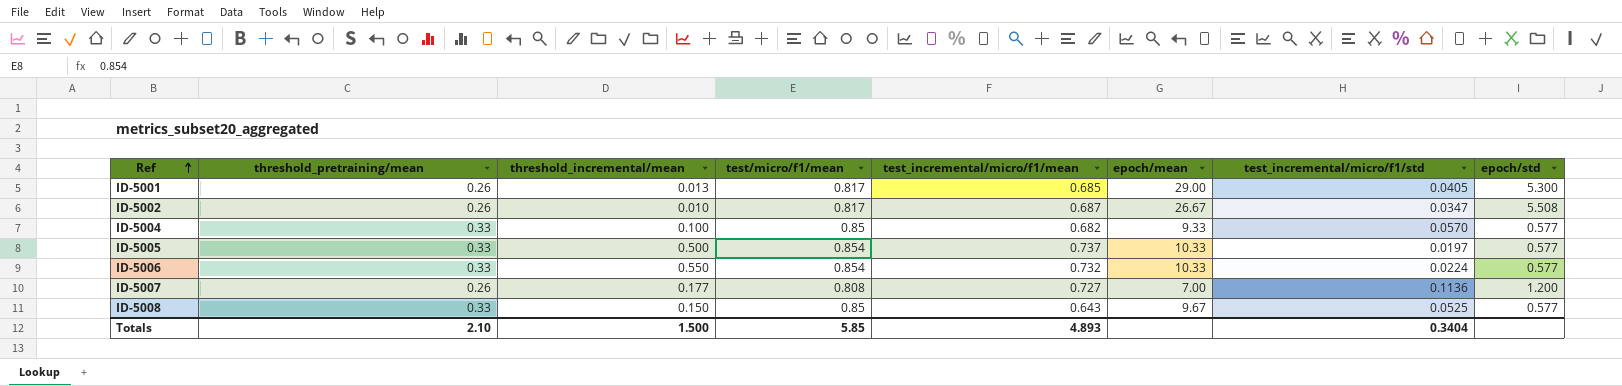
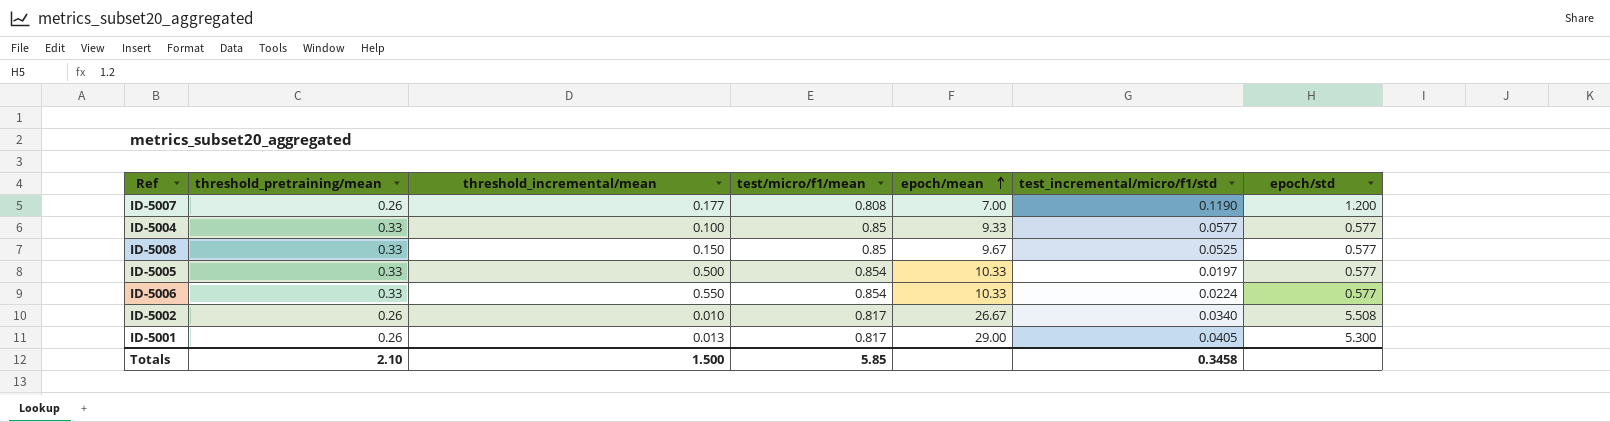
row order: Ref ascending -> epoch/mean ascending
column test_incremental/micro/f1/mean | position: 5 -> none
ID-5007 | test_incremental/micro/f1/std: 0.1136 -> 0.1190
ID-5004 | test_incremental/micro/f1/std: 0.0570 -> 0.0577
ID-5002 | test_incremental/micro/f1/std: 0.0347 -> 0.0340
Totals | test_incremental/micro/f1/std: 0.3404 -> 0.3458

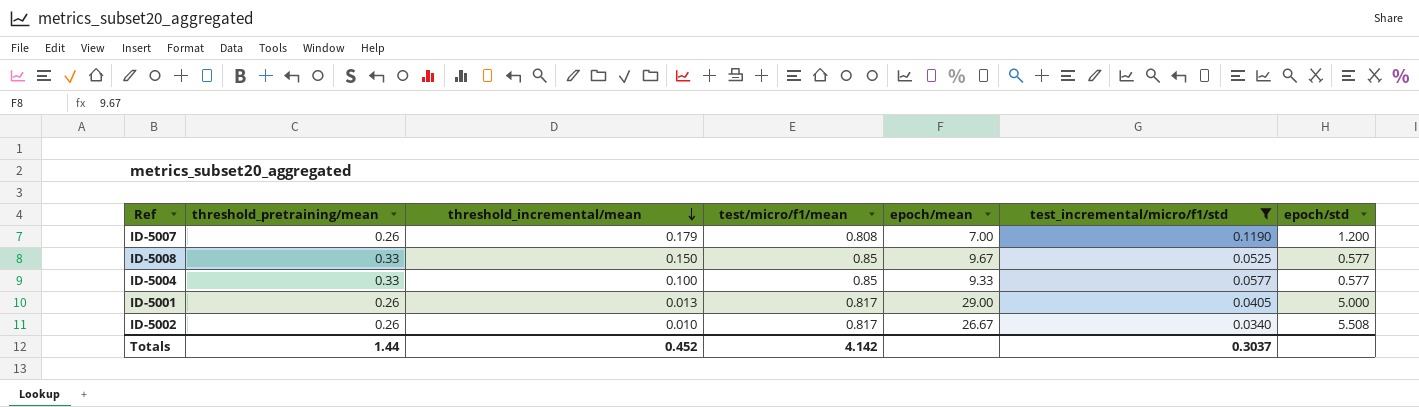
filter: none -> test_incremental/micro/f1/std >= 0.0340
row order: epoch/mean ascending -> threshold_incremental/mean descending
ID-5007 | threshold_incremental/mean: 0.177 -> 0.179
ID-5001 | epoch/std: 5.300 -> 5.000
Totals | threshold_pretraining/mean: 2.10 -> 1.44
Totals | threshold_incremental/mean: 1.500 -> 0.452
Totals | test/micro/f1/mean: 5.85 -> 4.142
Totals | test_incremental/micro/f1/std: 0.3458 -> 0.3037

